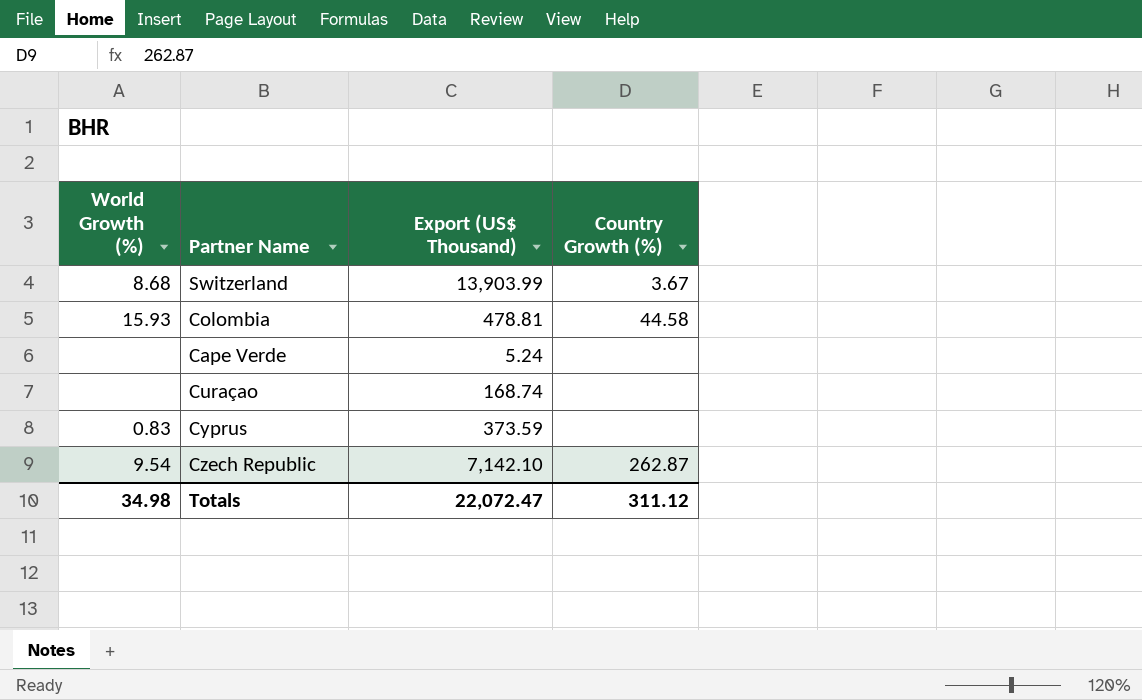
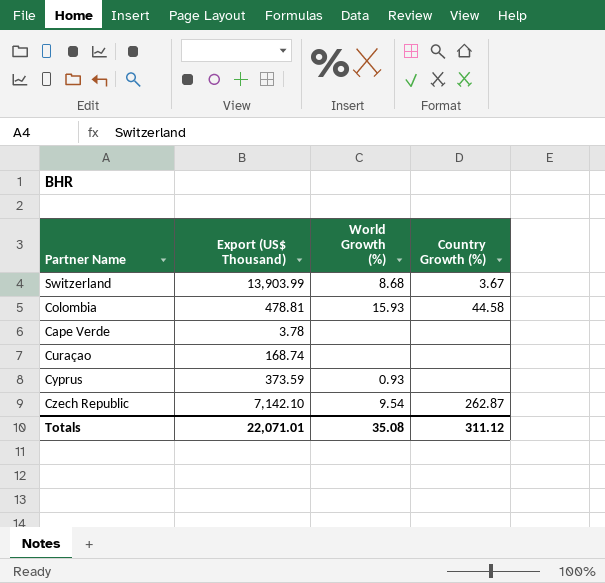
column World Growth (%) | position: 1 -> 3
Cape Verde | Export (US$ Thousand): 5.24 -> 3.78
Cyprus | World Growth (%): 0.83 -> 0.93
Totals | Export (US$ Thousand): 22,072.47 -> 22,071.01
Totals | World Growth (%): 34.98 -> 35.08

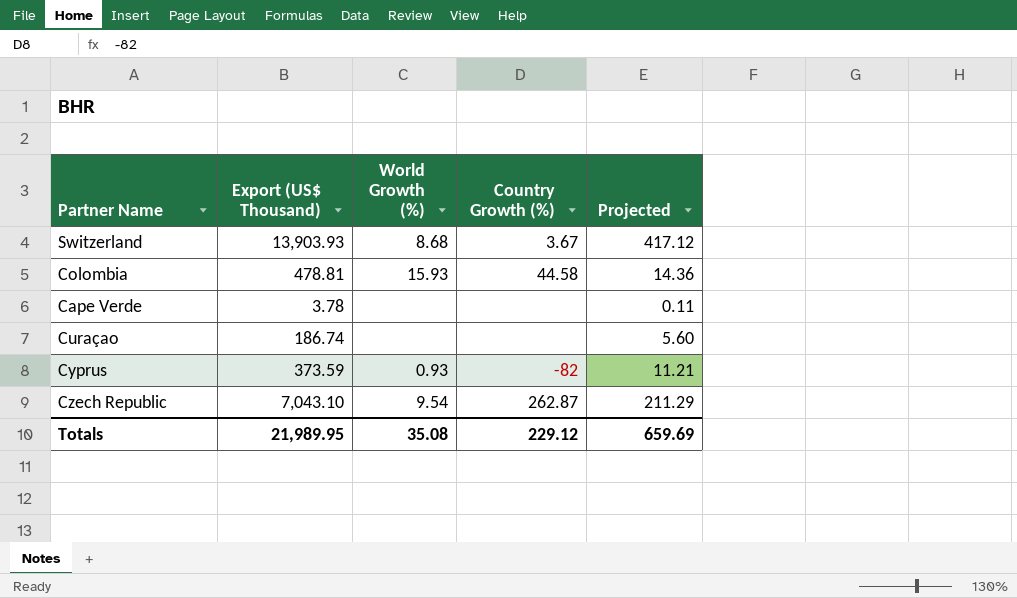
column Projected | formula: none -> [Export (US$ Thousand)] * 0.03
Switzerland | Export (US$ Thousand): 13,903.99 -> 13,903.93
Curaçao | Export (US$ Thousand): 168.74 -> 186.74
Cyprus | Country Growth (%): none -> -82
Czech Republic | Export (US$ Thousand): 7,142.10 -> 7,043.10
Totals | Export (US$ Thousand): 22,071.01 -> 21,989.95
Totals | Country Growth (%): 311.12 -> 229.12

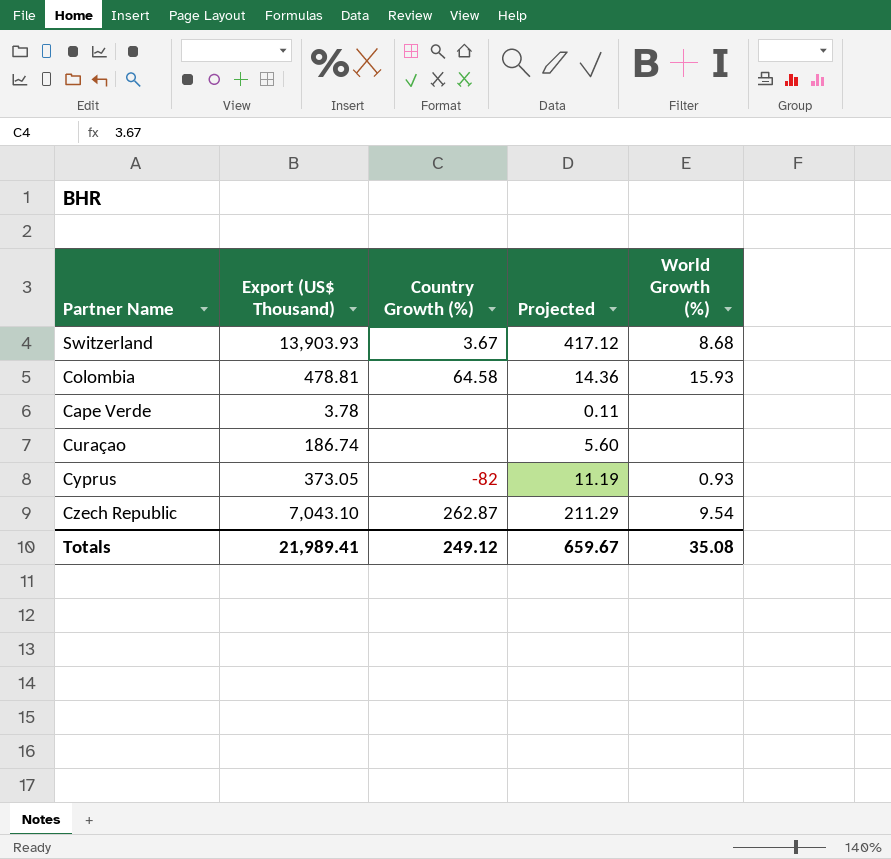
column World Growth (%) | position: 3 -> 5
Colombia | Country Growth (%): 44.58 -> 64.58
Cyprus | Export (US$ Thousand): 373.59 -> 373.05
Cyprus | Projected: 11.21 -> 11.19
Totals | Export (US$ Thousand): 21,989.95 -> 21,989.41
Totals | Country Growth (%): 229.12 -> 249.12
Totals | Projected: 659.69 -> 659.67

